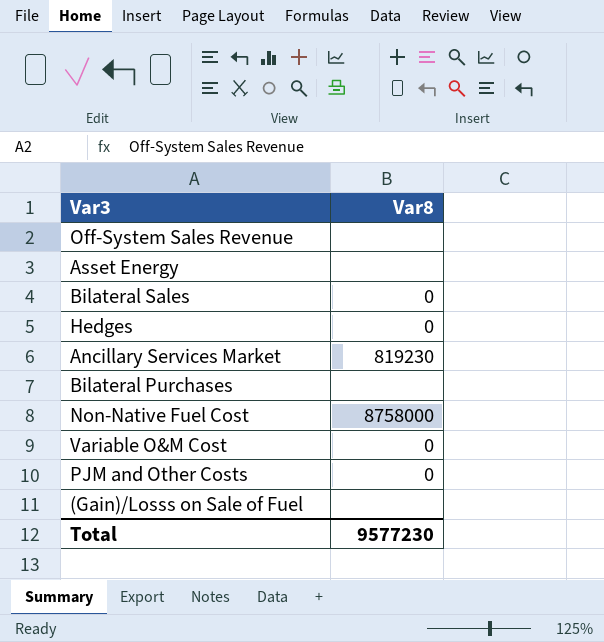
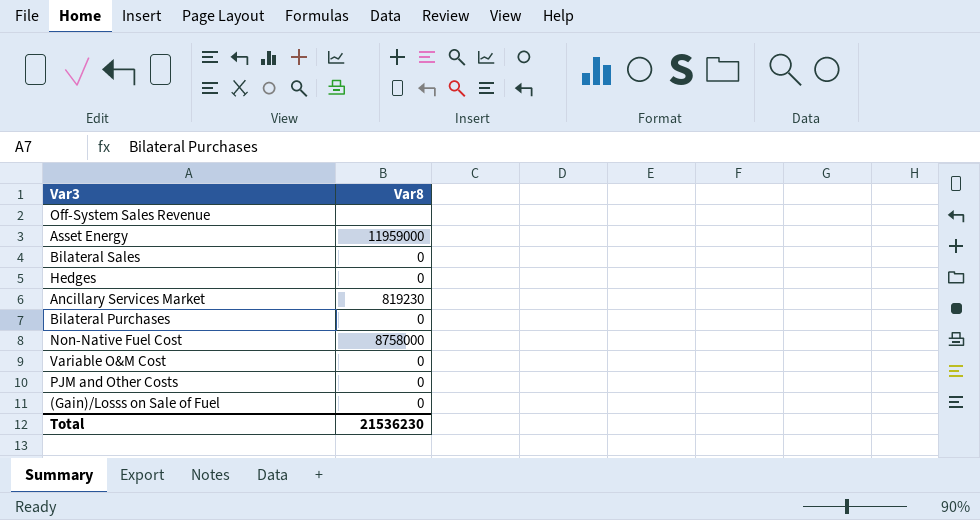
Asset Energy | Var8: none -> 11959000
Bilateral Purchases | Var8: none -> 0
(Gain)/Losss on Sale of Fuel | Var8: none -> 0
Total | Var8: 9577230 -> 21536230

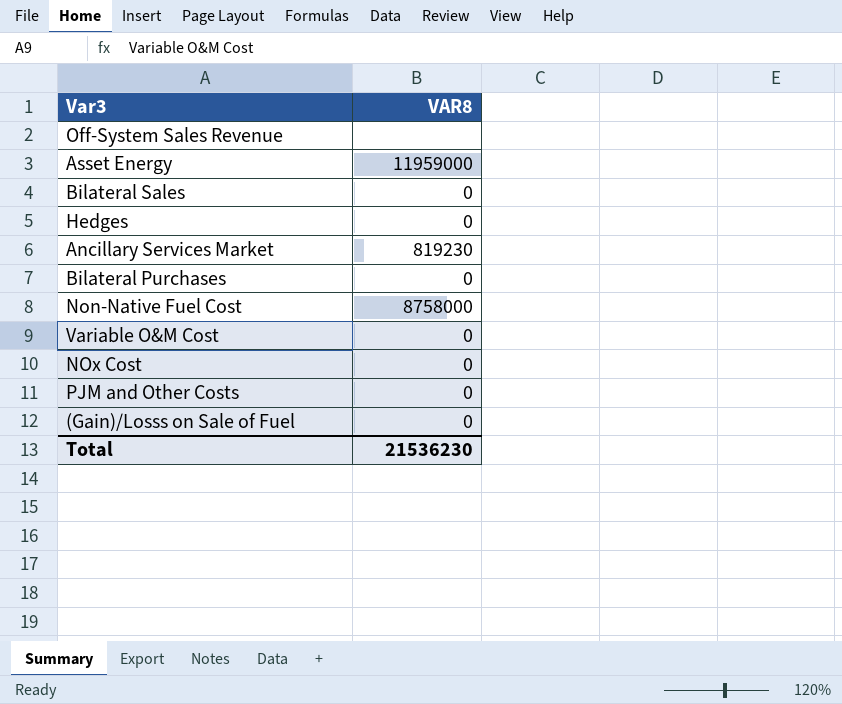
column name: Var8 -> VAR8
row NOx Cost: none -> 0

